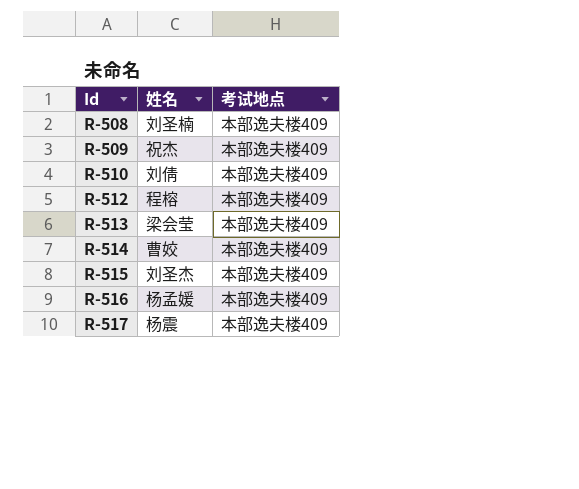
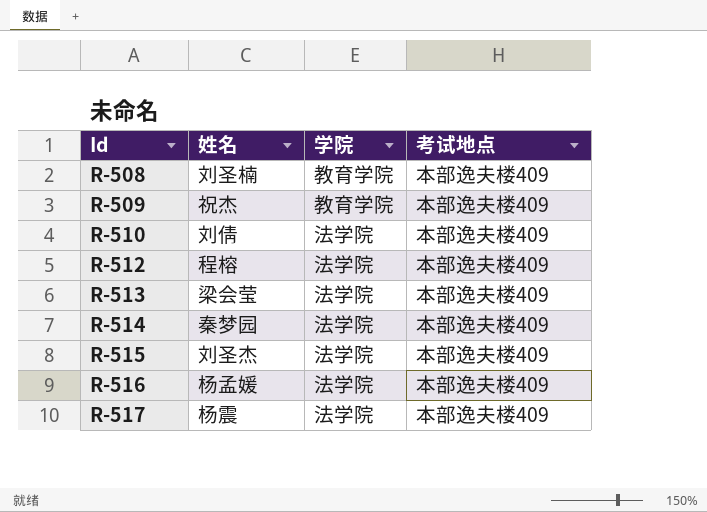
column 学院 | position: none -> 3
R-514 | 姓名: 曹姣 -> 秦梦园

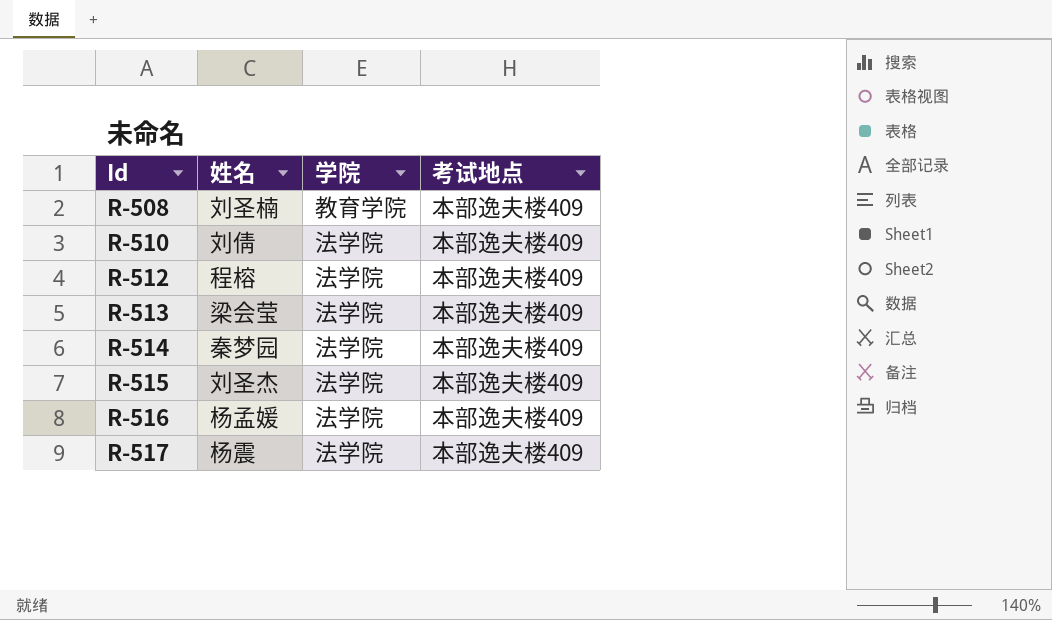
row R-509: 祝杰 | 教育学院 | 本部逸夫楼409 -> none

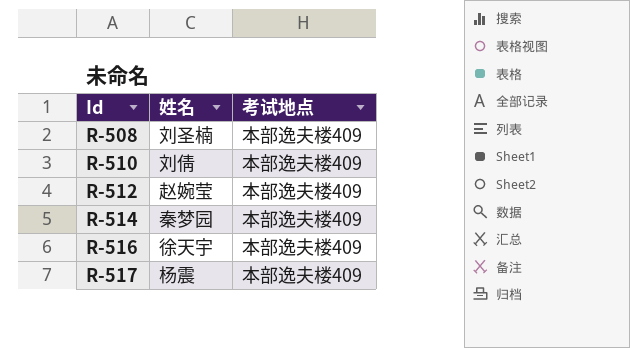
column 学院 | position: 3 -> none
row R-513: 梁会莹 | 法学院 | 本部逸夫楼409 -> none
row R-515: 刘圣杰 | 法学院 | 本部逸夫楼409 -> none
R-512 | 姓名: 程榕 -> 赵婉莹
R-516 | 姓名: 杨孟媛 -> 徐天宇

